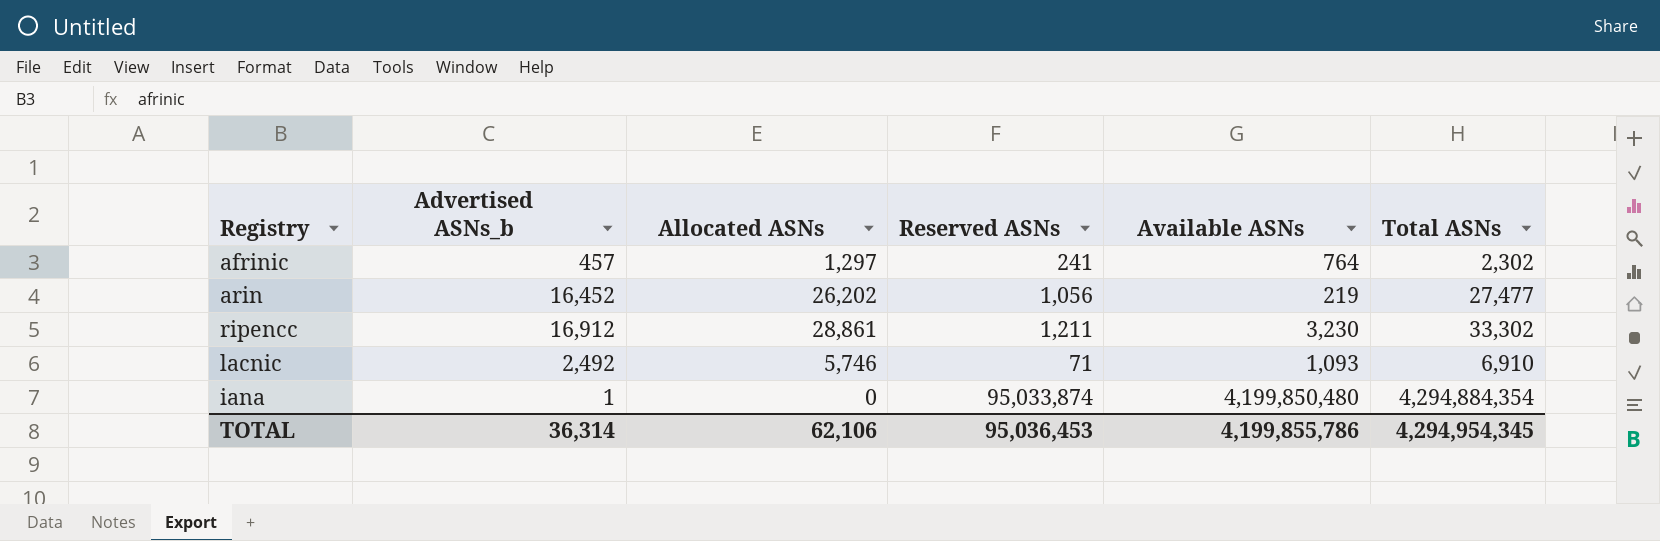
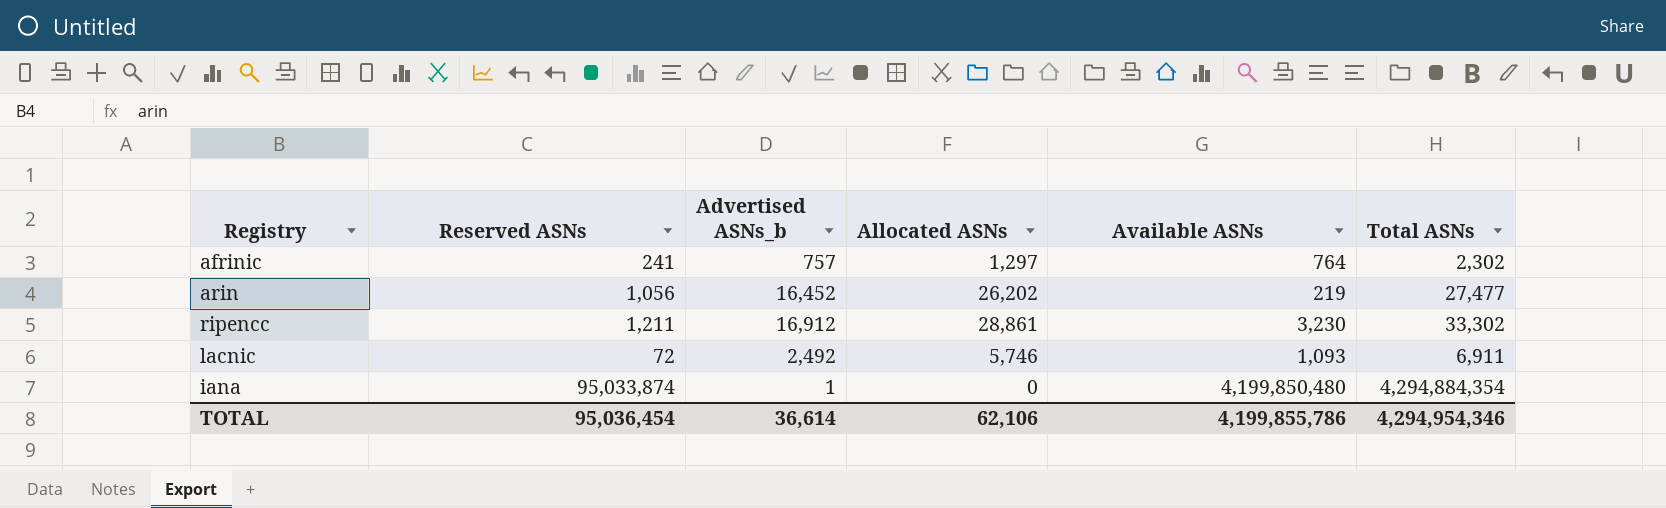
column Reserved ASNs | position: 4 -> 2
afrinic | Advertised ASNs_b: 457 -> 757
lacnic | Reserved ASNs: 71 -> 72
lacnic | Total ASNs: 6,910 -> 6,911
TOTAL | Reserved ASNs: 95,036,453 -> 95,036,454
TOTAL | Advertised ASNs_b: 36,314 -> 36,614
TOTAL | Total ASNs: 4,294,954,345 -> 4,294,954,346

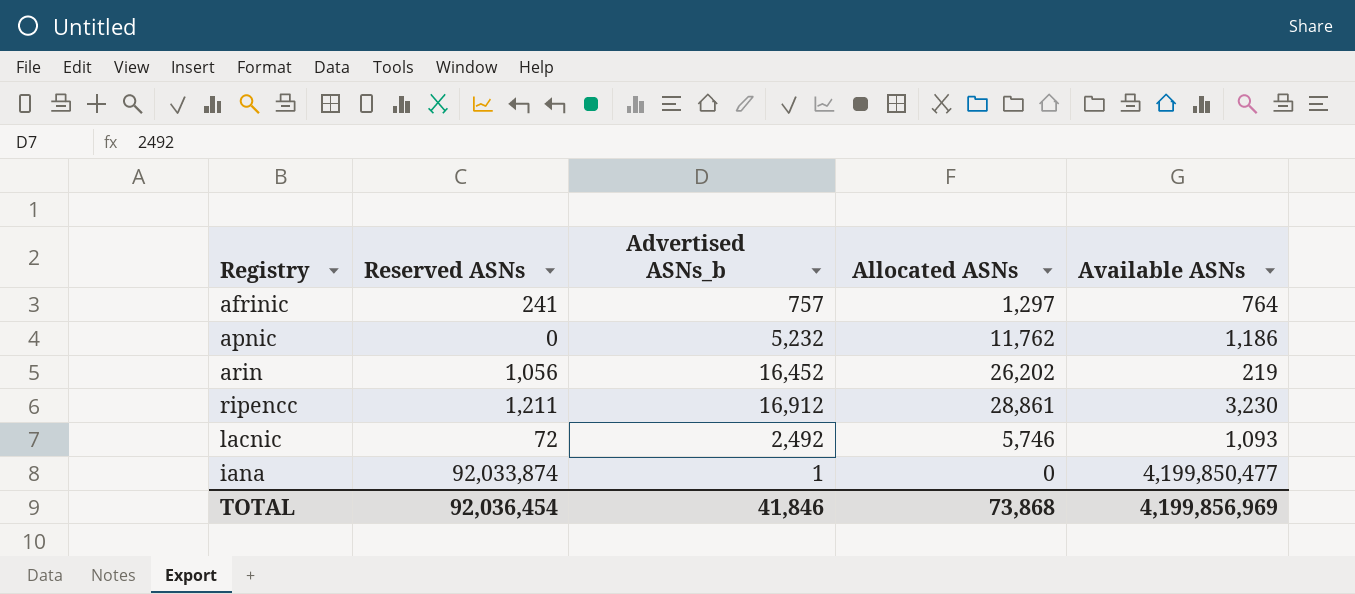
column Total ASNs | formula: [Reserved ASNs] + [Allocated ASNs] + [Available ASNs] -> none
row apnic: none -> 0 | 5,232 | 11,762 | 1,186
iana | Reserved ASNs: 95,033,874 -> 92,033,874
iana | Available ASNs: 4,199,850,480 -> 4,199,850,477
TOTAL | Reserved ASNs: 95,036,454 -> 92,036,454
TOTAL | Advertised ASNs_b: 36,614 -> 41,846
TOTAL | Allocated ASNs: 62,106 -> 73,868
TOTAL | Available ASNs: 4,199,855,786 -> 4,199,856,969

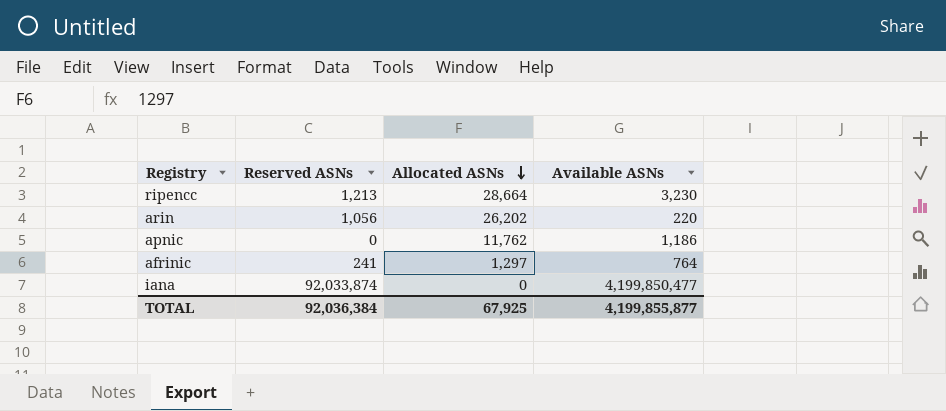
row order: none -> Allocated ASNs descending
column Advertised ASNs_b | position: 3 -> none
row lacnic: 72 | 2,492 | 5,746 | 1,093 -> none
ripencc | Reserved ASNs: 1,211 -> 1,213
ripencc | Allocated ASNs: 28,861 -> 28,664
arin | Available ASNs: 219 -> 220
TOTAL | Reserved ASNs: 92,036,454 -> 92,036,384
TOTAL | Allocated ASNs: 73,868 -> 67,925
TOTAL | Available ASNs: 4,199,856,969 -> 4,199,855,877

